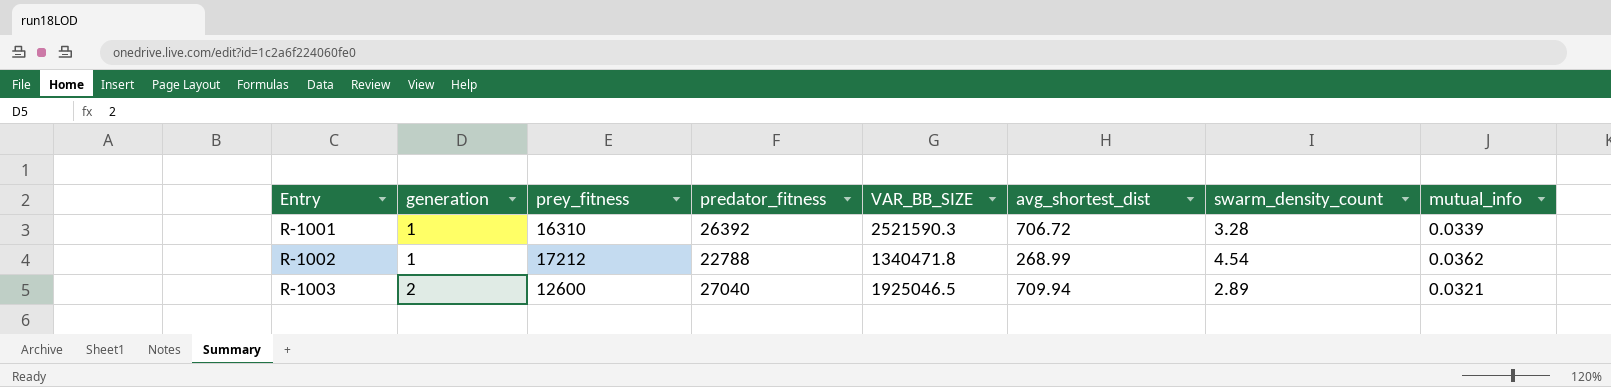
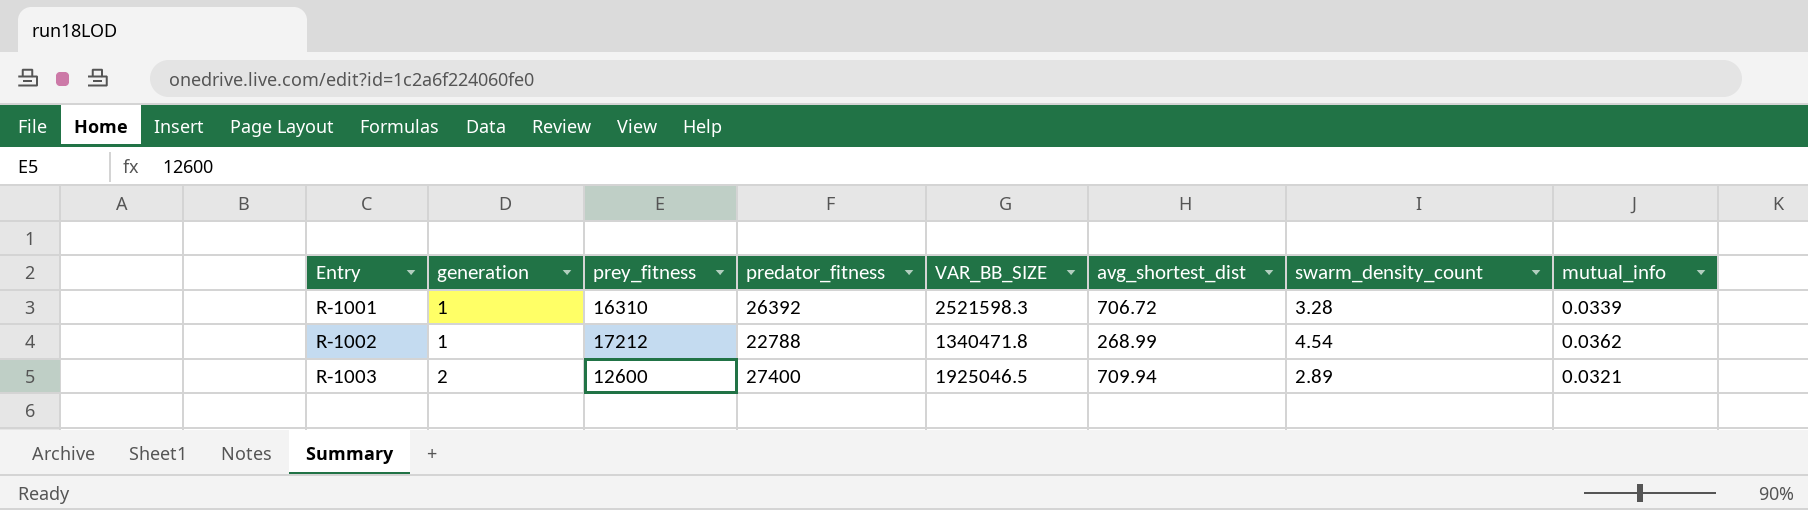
R-1001 | VAR_BB_SIZE: 2521590.3 -> 2521598.3
R-1003 | predator_fitness: 27040 -> 27400

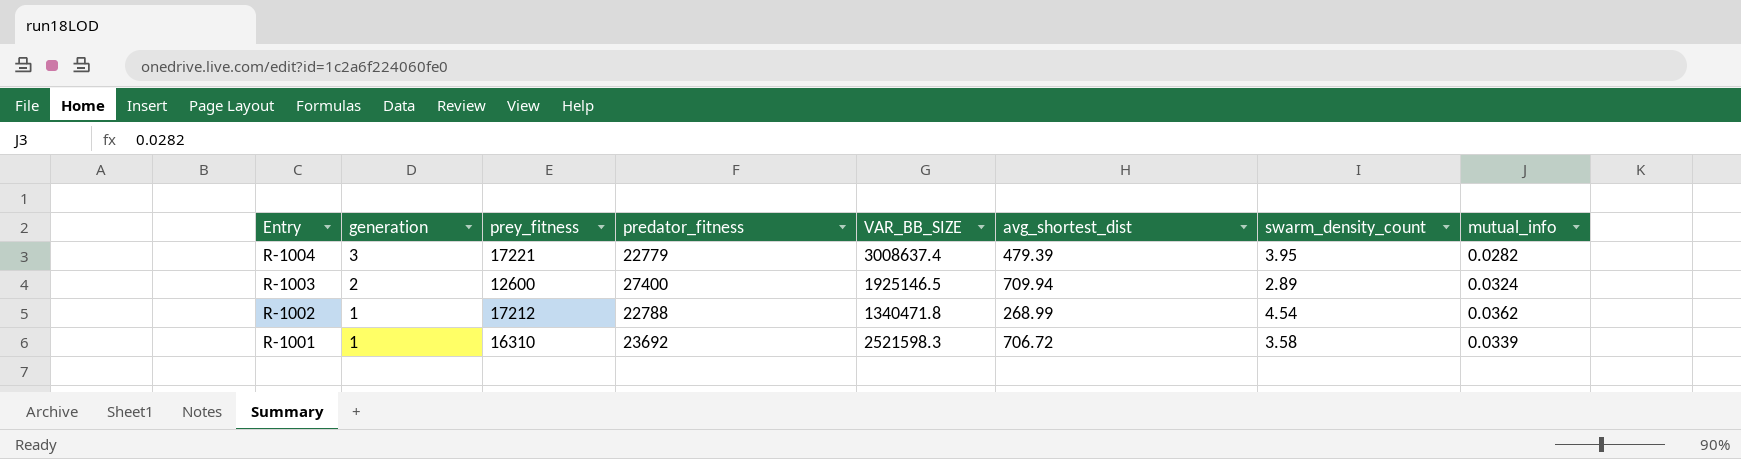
row order: Entry ascending -> Entry descending
row R-1004: none -> 3 | 17221 | 22779 | 3008637.4 | 479.39 | 3.95 | 0.0282
R-1003 | VAR_BB_SIZE: 1925046.5 -> 1925146.5
R-1003 | mutual_info: 0.0321 -> 0.0324
R-1001 | predator_fitness: 26392 -> 23692
R-1001 | swarm_density_count: 3.28 -> 3.58

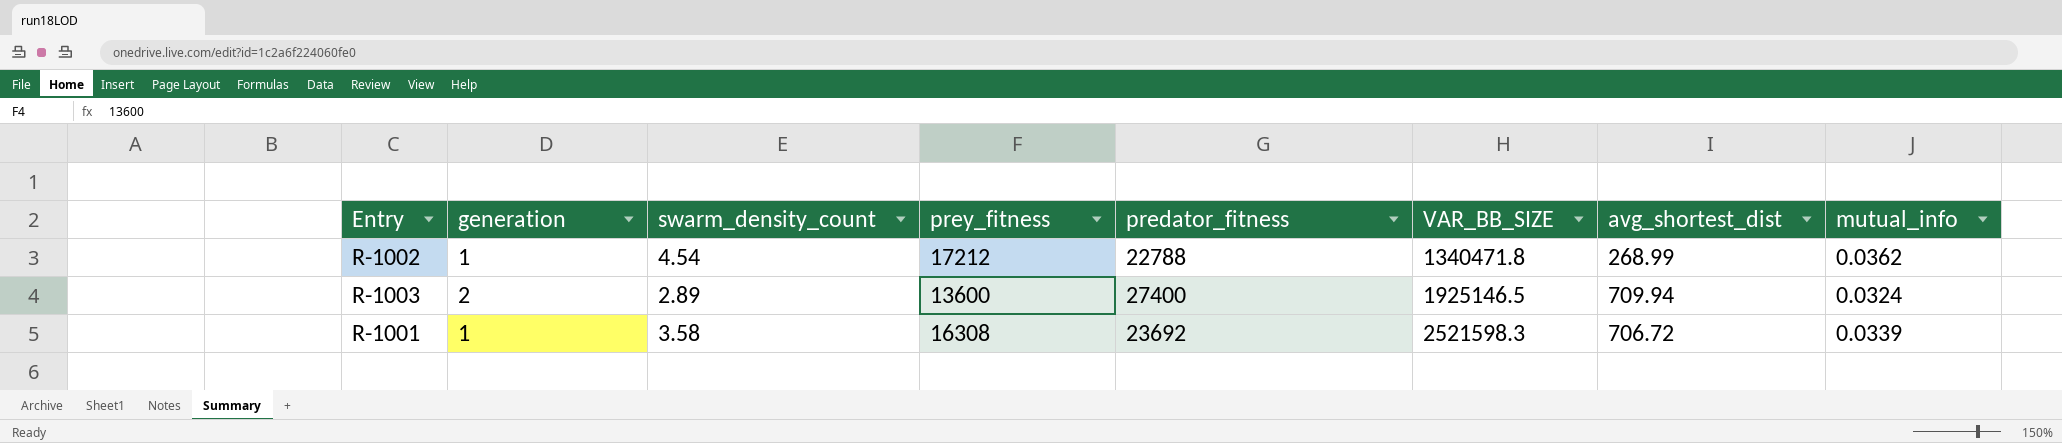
row order: Entry descending -> VAR_BB_SIZE ascending
column swarm_density_count | position: 7 -> 3
row R-1004: 3 | 17221 | 22779 | 3008637.4 | 479.39 | 3.95 | 0.0282 -> none
R-1003 | prey_fitness: 12600 -> 13600
R-1001 | prey_fitness: 16310 -> 16308

